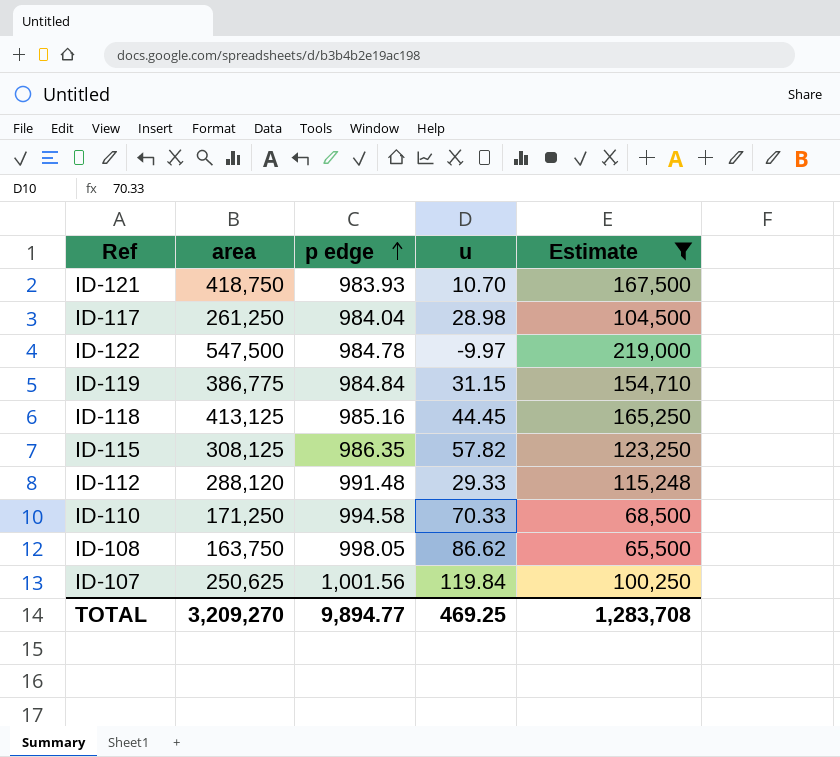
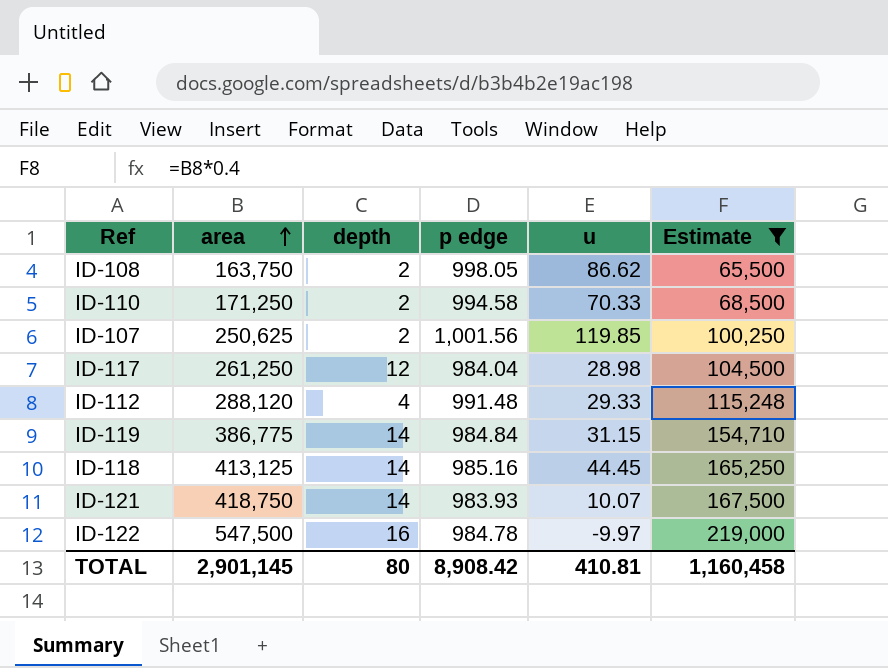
row order: p edge ascending -> area ascending
column depth | position: none -> 3
row ID-115: 308,125 | 986.35 | 57.82 | 123,250 -> none
ID-107 | u: 119.84 -> 119.85
ID-121 | u: 10.70 -> 10.07
TOTAL | area: 3,209,270 -> 2,901,145
TOTAL | p edge: 9,894.77 -> 8,908.42
TOTAL | u: 469.25 -> 410.81
TOTAL | Estimate: 1,283,708 -> 1,160,458

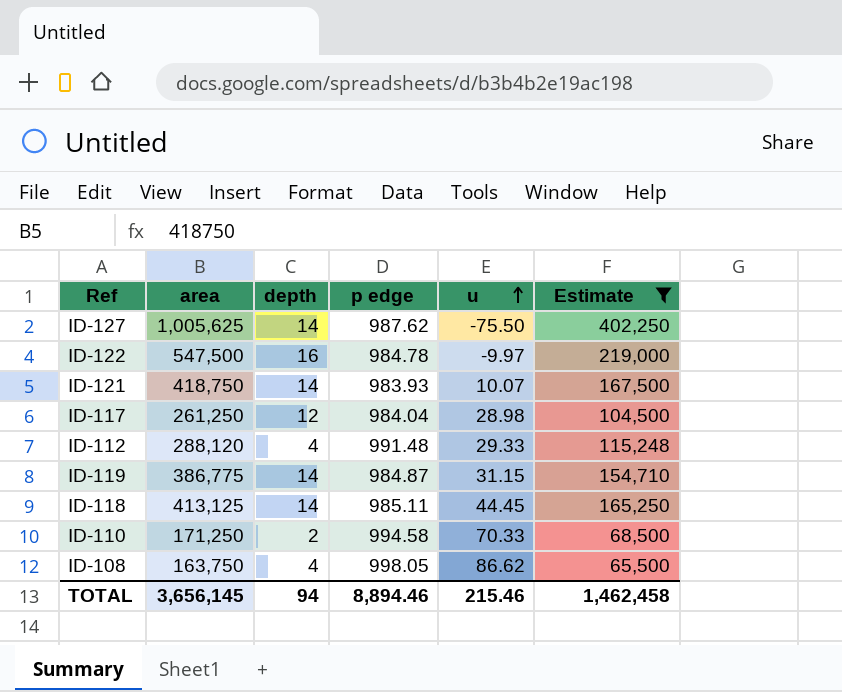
row order: area ascending -> u ascending
row ID-107: 250,625 | 2 | 1,001.56 | 119.85 | 100,250 -> none
row ID-127: none -> 1,005,625 | 14 | 987.62 | -75.50 | 402,250
ID-119 | p edge: 984.84 -> 984.87
ID-118 | p edge: 985.16 -> 985.11
ID-108 | depth: 2 -> 4
TOTAL | area: 2,901,145 -> 3,656,145
TOTAL | depth: 80 -> 94
TOTAL | p edge: 8,908.42 -> 8,894.46
TOTAL | u: 410.81 -> 215.46
TOTAL | Estimate: 1,160,458 -> 1,462,458

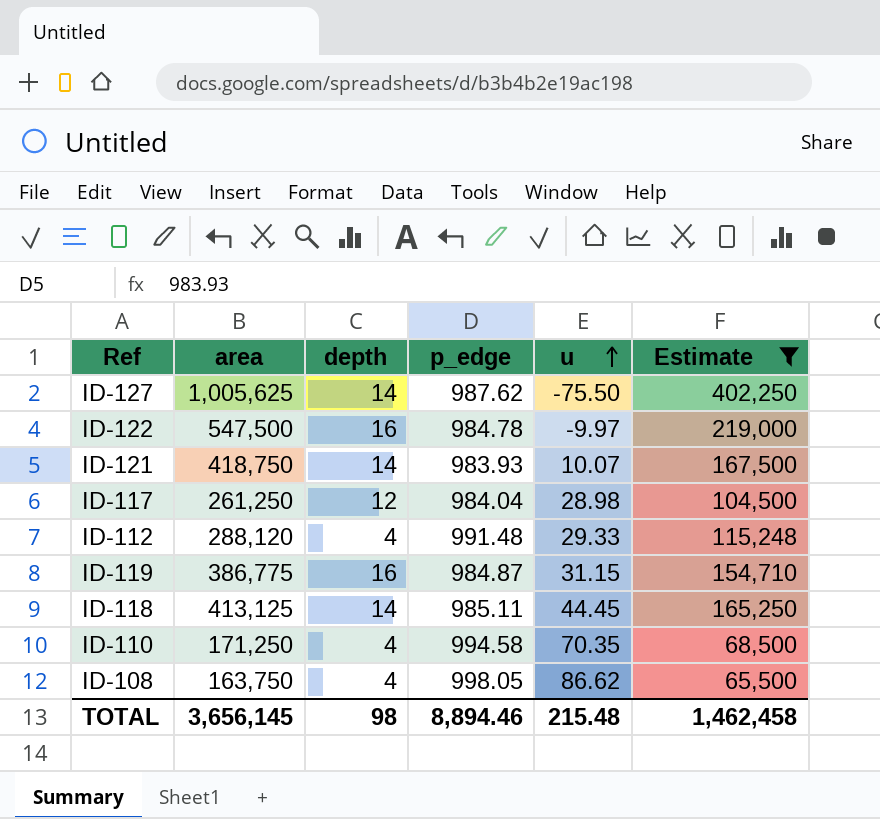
column name: p edge -> p_edge
ID-119 | depth: 14 -> 16
ID-110 | depth: 2 -> 4
ID-110 | u: 70.33 -> 70.35
TOTAL | depth: 94 -> 98
TOTAL | u: 215.46 -> 215.48

